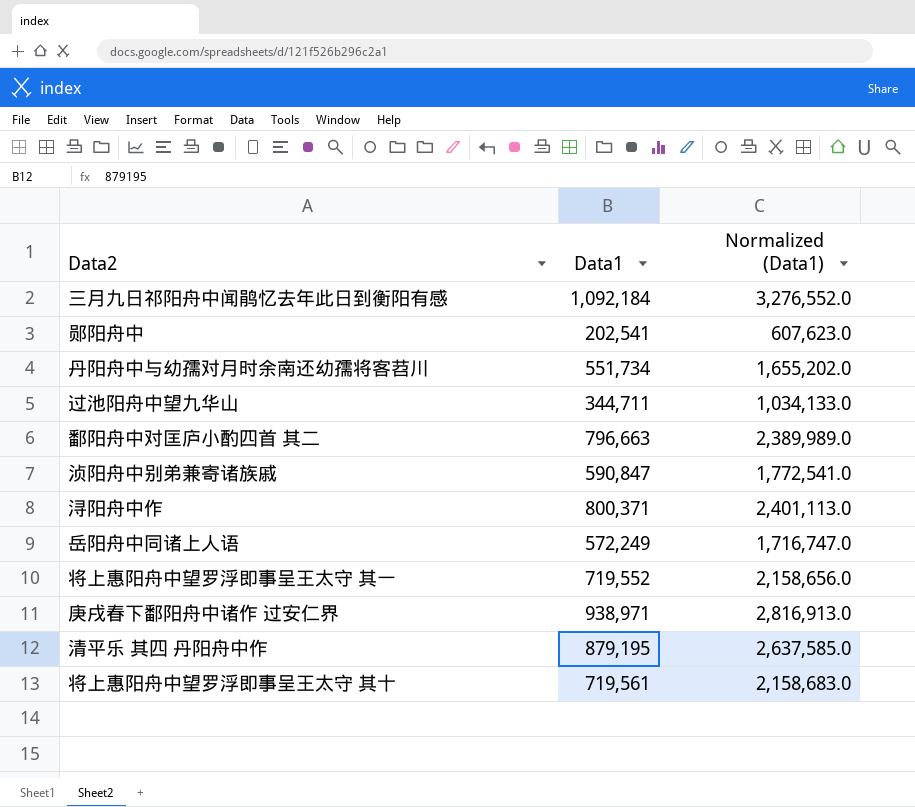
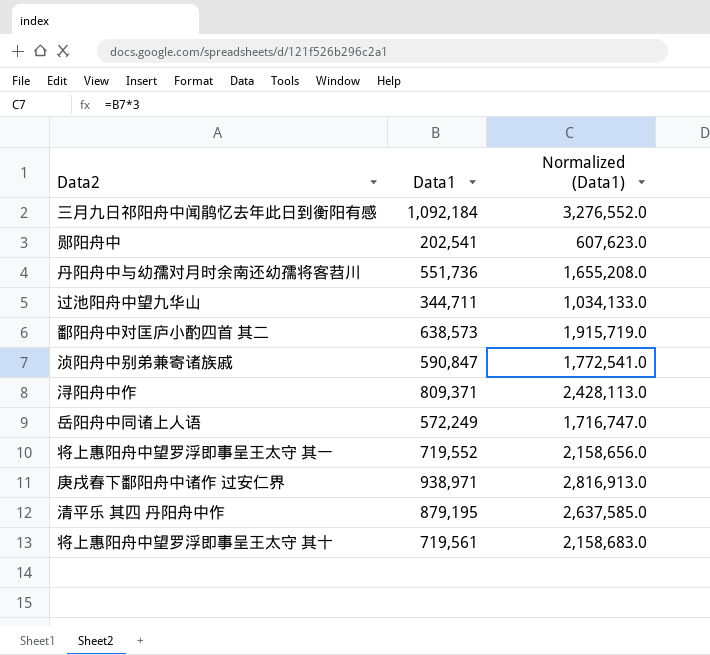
丹阳舟中与幼孺对月时余南还幼孺将客苕川 | Data1: 551,734 -> 551,736
丹阳舟中与幼孺对月时余南还幼孺将客苕川 | Normalized (Data1): 1,655,202.0 -> 1,655,208.0
鄱阳舟中对匡庐小酌四首 其二 | Data1: 796,663 -> 638,573
鄱阳舟中对匡庐小酌四首 其二 | Normalized (Data1): 2,389,989.0 -> 1,915,719.0
浔阳舟中作 | Data1: 800,371 -> 809,371
浔阳舟中作 | Normalized (Data1): 2,401,113.0 -> 2,428,113.0

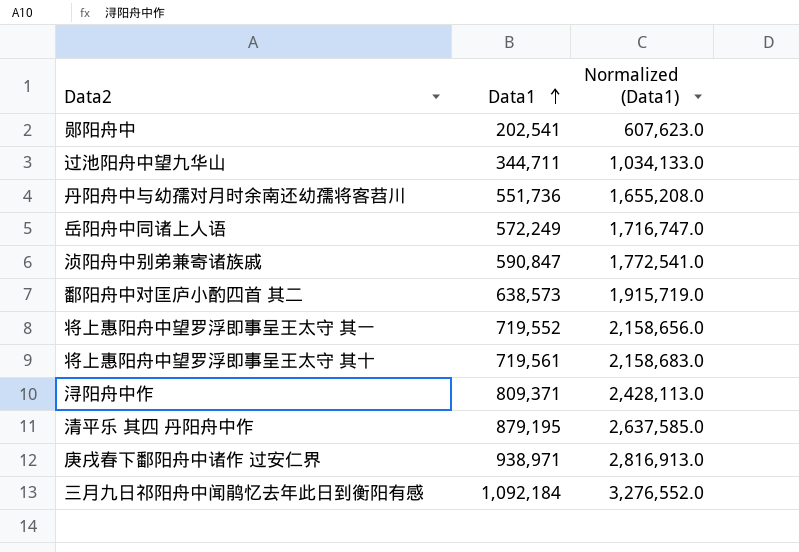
row order: none -> Data1 ascending

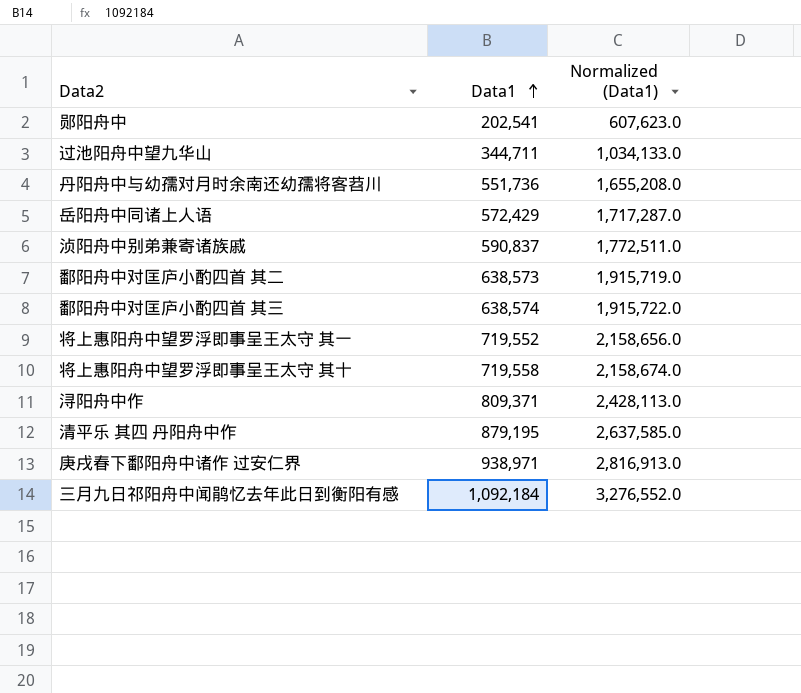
岳阳舟中同诸上人语 | Data1: 572,249 -> 572,429
岳阳舟中同诸上人语 | Normalized (Data1): 1,716,747.0 -> 1,717,287.0
浈阳舟中别弟兼寄诸族戚 | Data1: 590,847 -> 590,837
浈阳舟中别弟兼寄诸族戚 | Normalized (Data1): 1,772,541.0 -> 1,772,511.0
row 鄱阳舟中对匡庐小酌四首 其三: none -> 638,574 | 1,915,722.0
将上惠阳舟中望罗浮即事呈王太守 其十 | Data1: 719,561 -> 719,558
将上惠阳舟中望罗浮即事呈王太守 其十 | Normalized (Data1): 2,158,683.0 -> 2,158,674.0

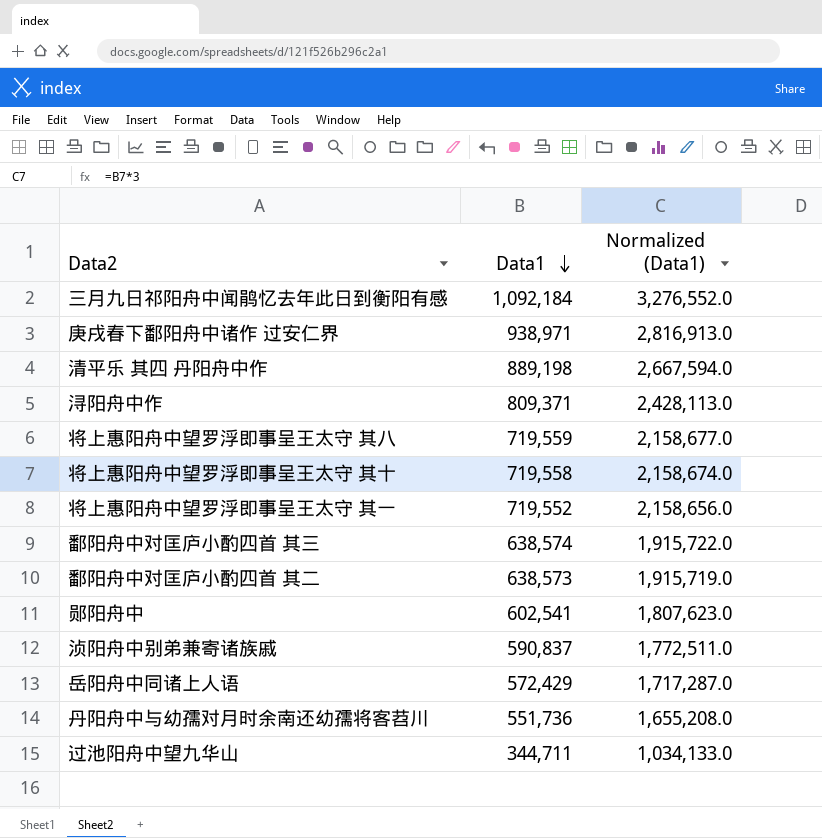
row order: Data1 ascending -> Data1 descending
清平乐 其四 丹阳舟中作 | Data1: 879,195 -> 889,198
清平乐 其四 丹阳舟中作 | Normalized (Data1): 2,637,585.0 -> 2,667,594.0
row 将上惠阳舟中望罗浮即事呈王太守 其八: none -> 719,559 | 2,158,677.0
郧阳舟中 | Data1: 202,541 -> 602,541
郧阳舟中 | Normalized (Data1): 607,623.0 -> 1,807,623.0

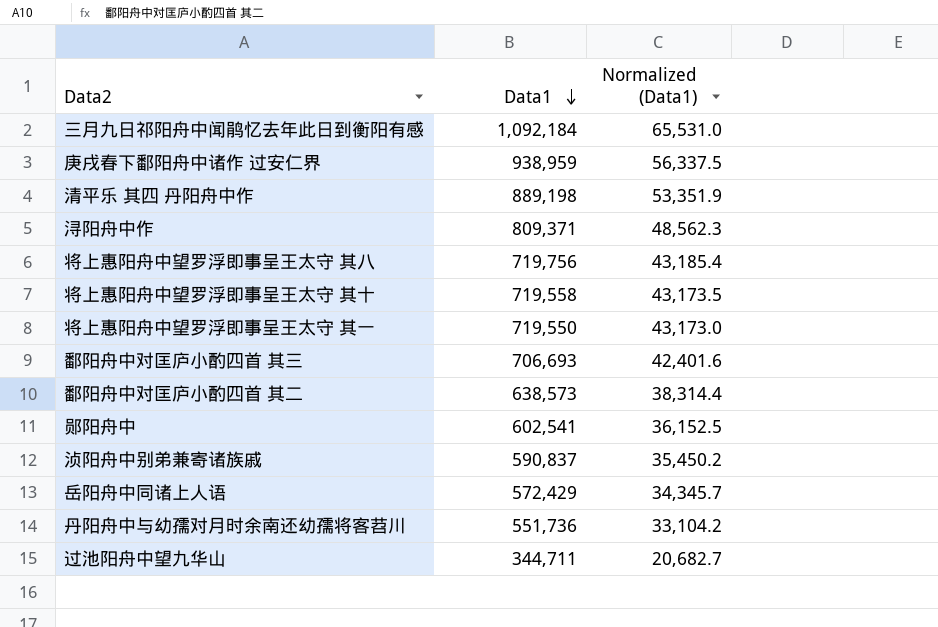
column Normalized (Data1) | formula: [Data1] * 3 -> [Data1] * 0.06
庚戌春下鄱阳舟中诸作 过安仁界 | Data1: 938,971 -> 938,959
将上惠阳舟中望罗浮即事呈王太守 其八 | Data1: 719,559 -> 719,756
将上惠阳舟中望罗浮即事呈王太守 其一 | Data1: 719,552 -> 719,550
鄱阳舟中对匡庐小酌四首 其三 | Data1: 638,574 -> 706,693

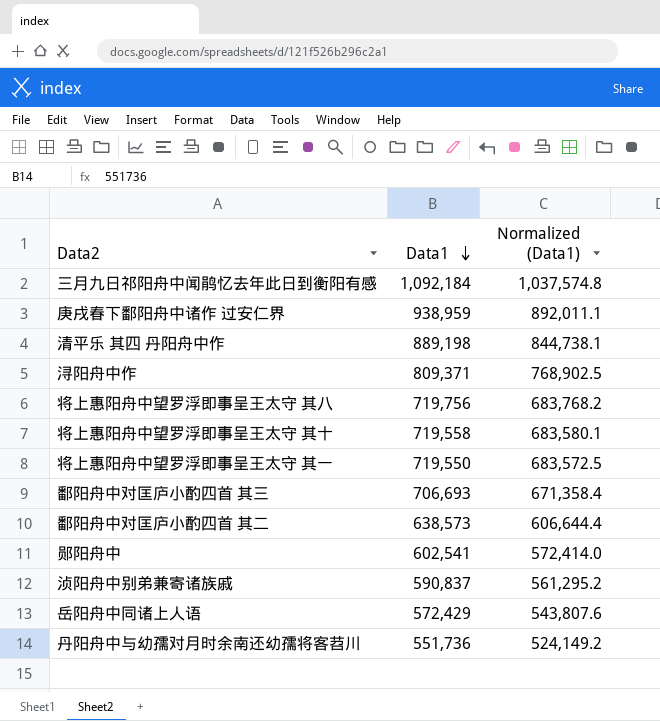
column Normalized (Data1) | formula: [Data1] * 0.06 -> [Data1] * 0.95
row 过池阳舟中望九华山: 344,711 | 20,682.7 -> none

